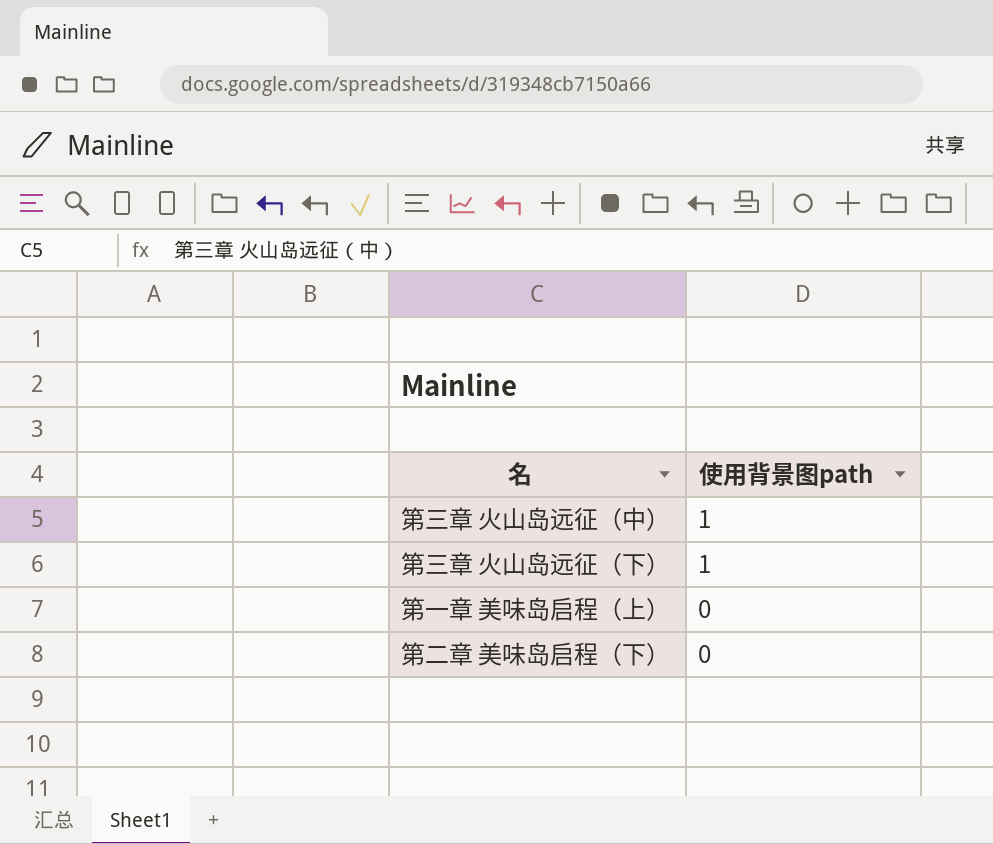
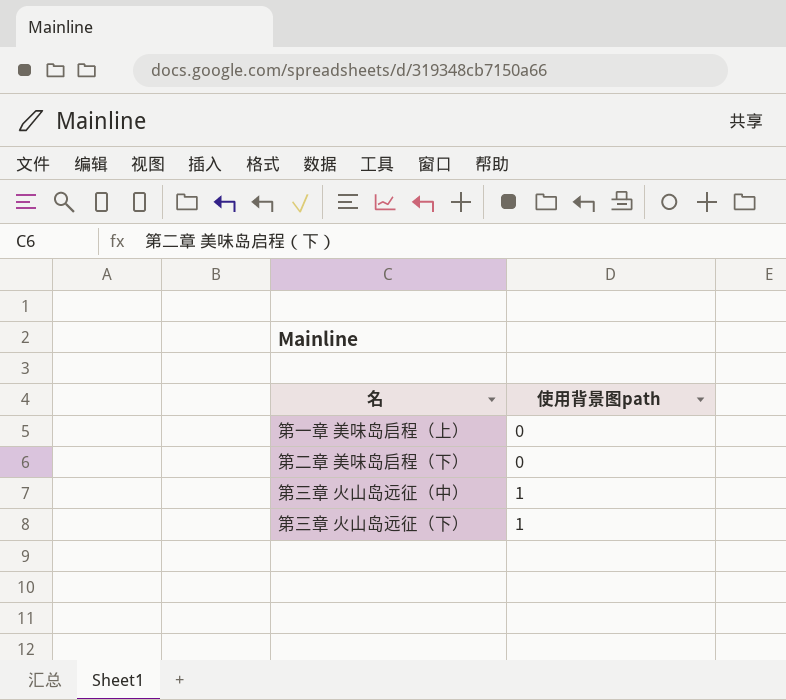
row order: 使用背景图path descending -> 使用背景图path ascending

